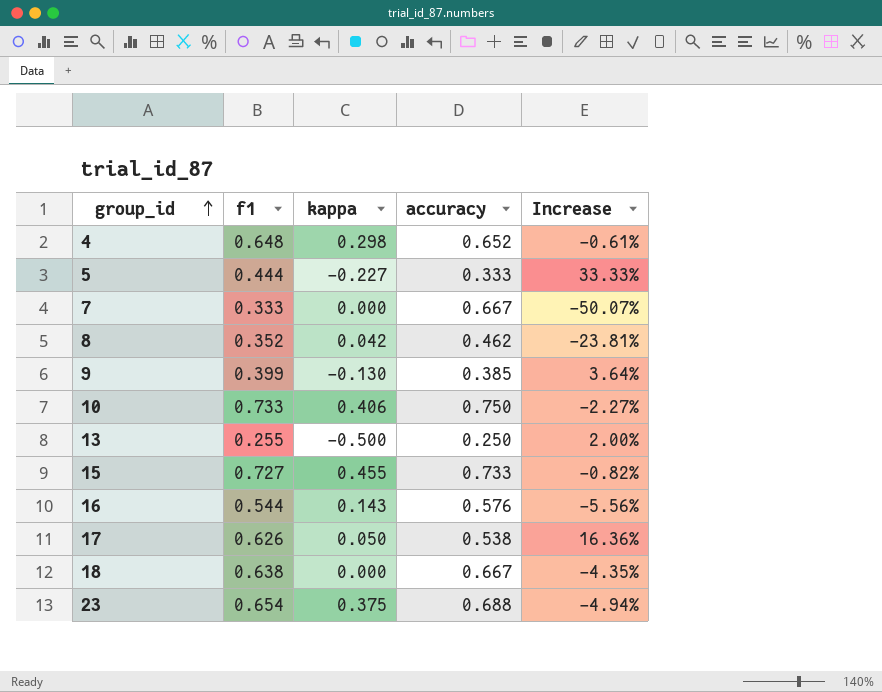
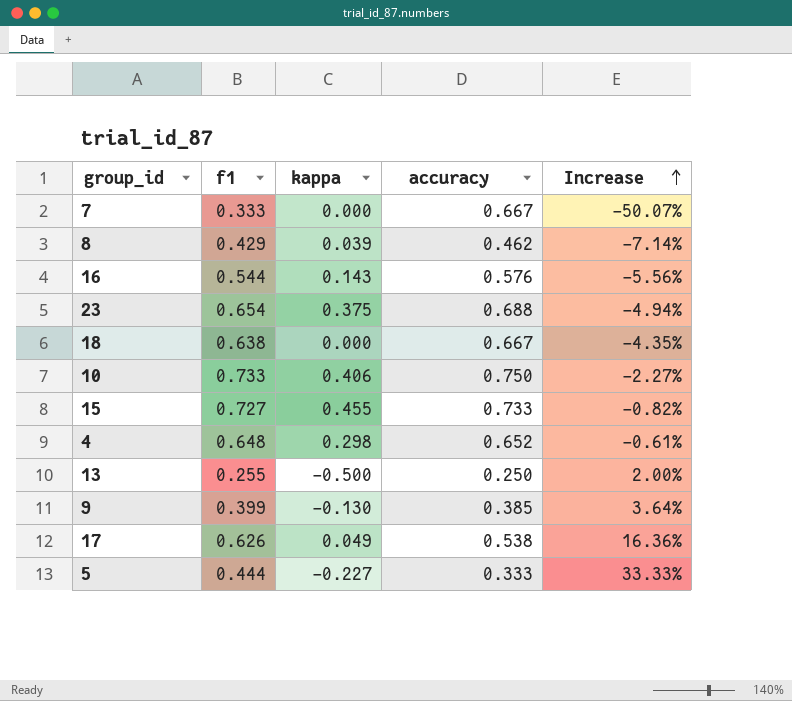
row order: group_id ascending -> Increase ascending
8 | f1: 0.352 -> 0.429
8 | kappa: 0.042 -> 0.039
8 | Increase: -23.81% -> -7.14%
17 | kappa: 0.050 -> 0.049

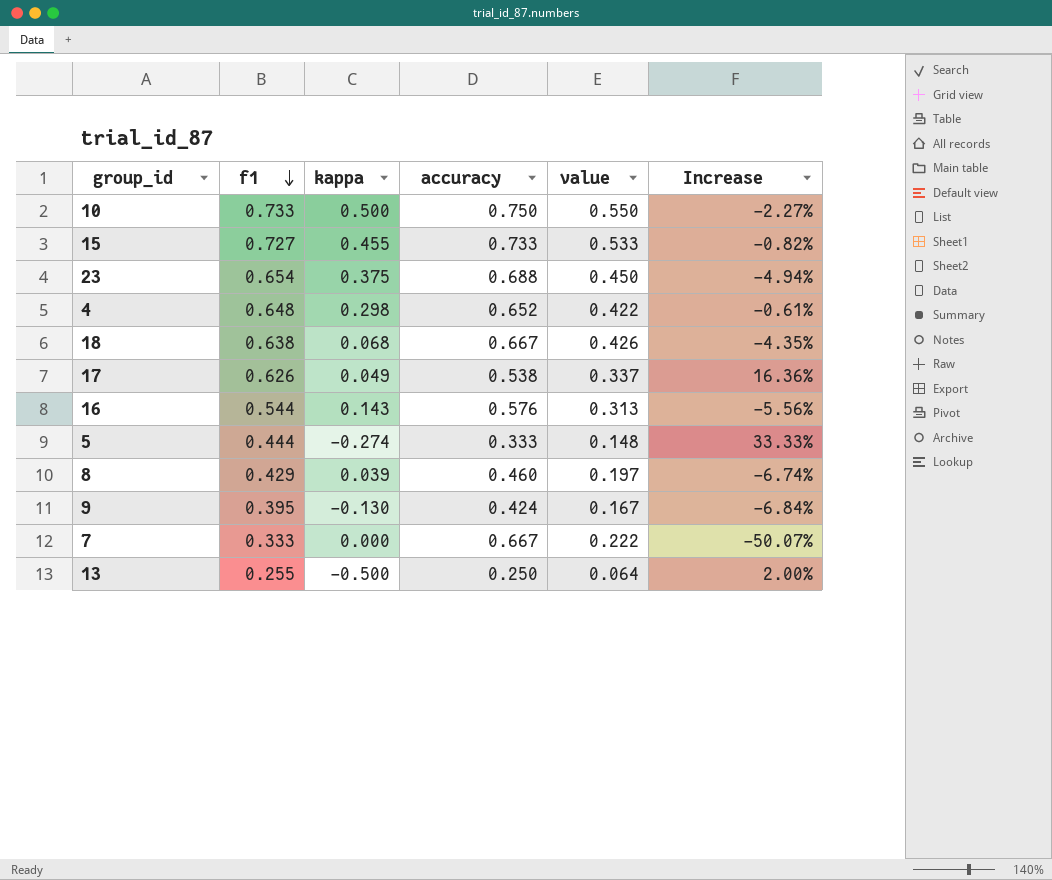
row order: Increase ascending -> f1 descending
column value | formula: none -> [f1] * [accuracy]
10 | kappa: 0.406 -> 0.500
18 | kappa: 0.000 -> 0.068
5 | kappa: -0.227 -> -0.274
8 | accuracy: 0.462 -> 0.460
8 | Increase: -7.14% -> -6.74%
9 | f1: 0.399 -> 0.395
9 | accuracy: 0.385 -> 0.424
9 | Increase: 3.64% -> -6.84%

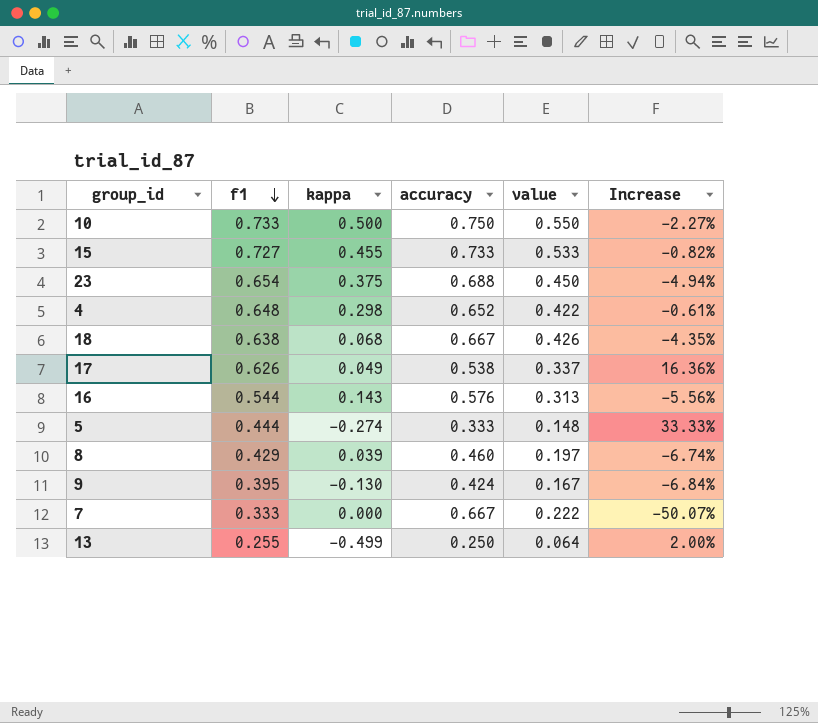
13 | kappa: -0.500 -> -0.499

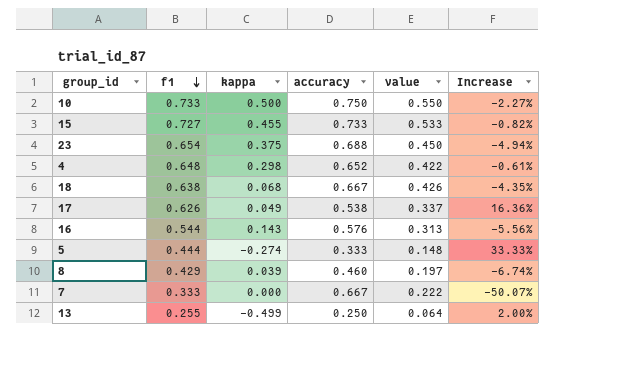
row 9: 0.395 | -0.130 | 0.424 | 0.167 | -6.84% -> none

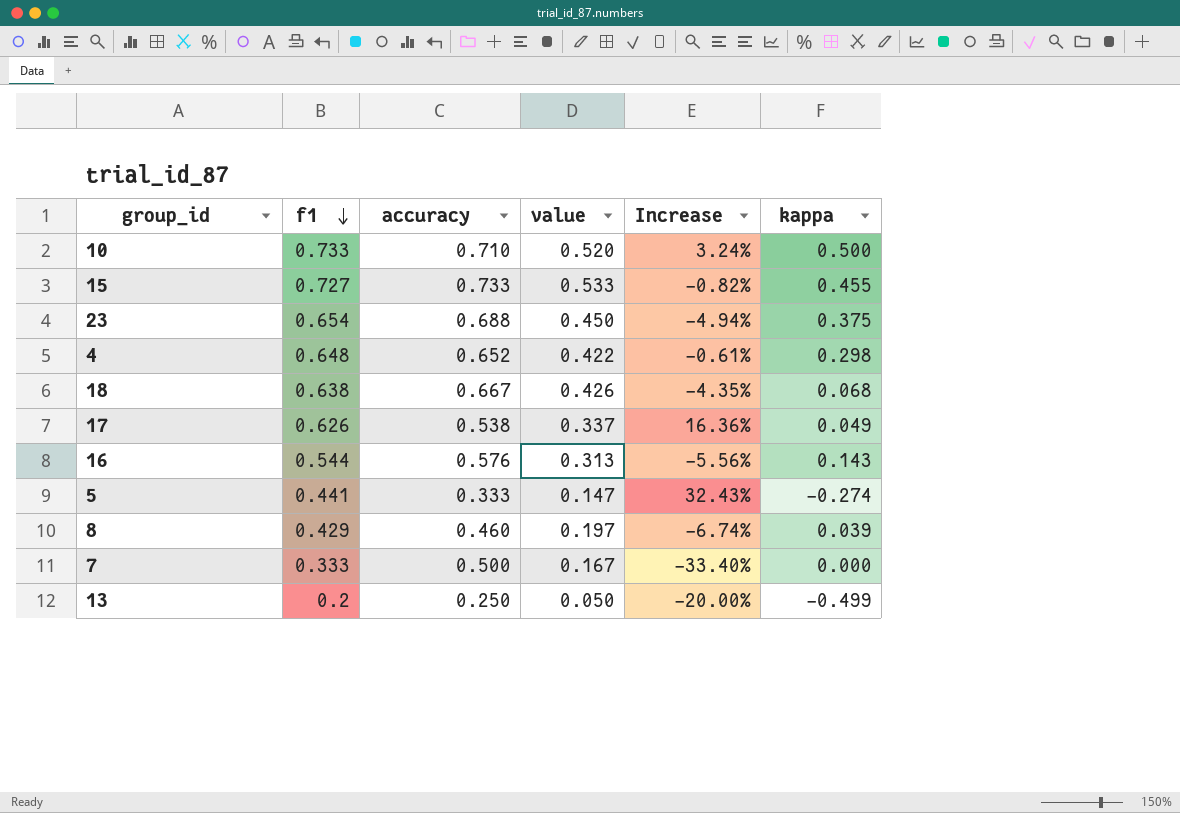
column kappa | position: 3 -> 6
10 | accuracy: 0.750 -> 0.710
10 | value: 0.550 -> 0.520
10 | Increase: -2.27% -> 3.24%
5 | f1: 0.444 -> 0.441
5 | value: 0.148 -> 0.147
5 | Increase: 33.33% -> 32.43%
7 | accuracy: 0.667 -> 0.500
7 | value: 0.222 -> 0.167
7 | Increase: -50.07% -> -33.40%
13 | f1: 0.255 -> 0.2
13 | value: 0.064 -> 0.050
13 | Increase: 2.00% -> -20.00%

